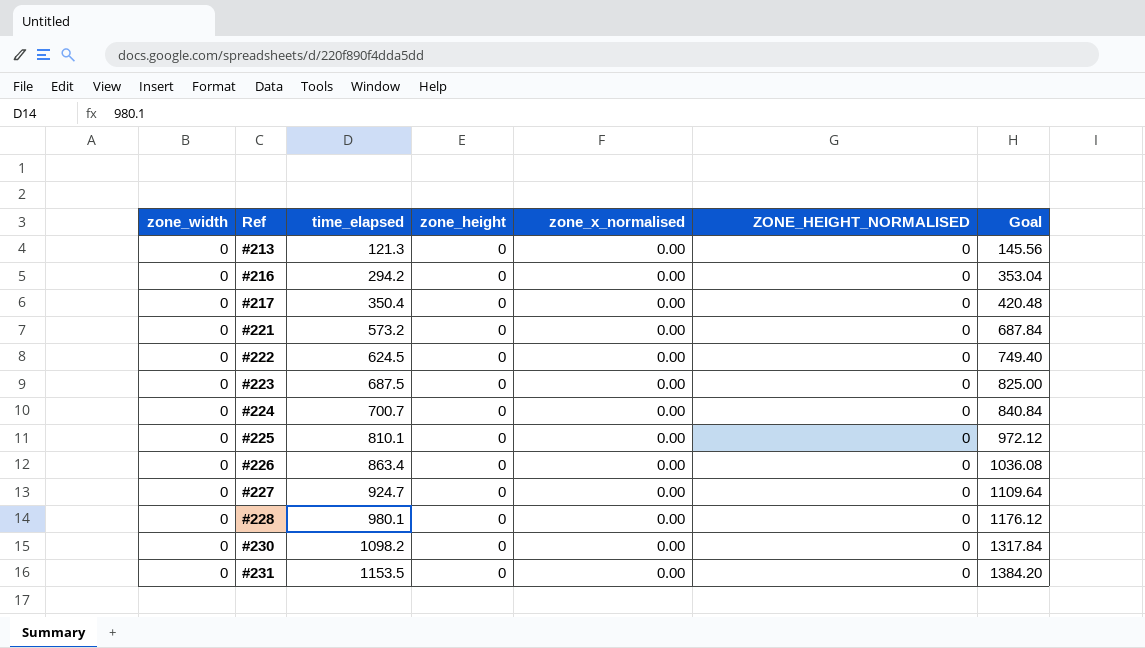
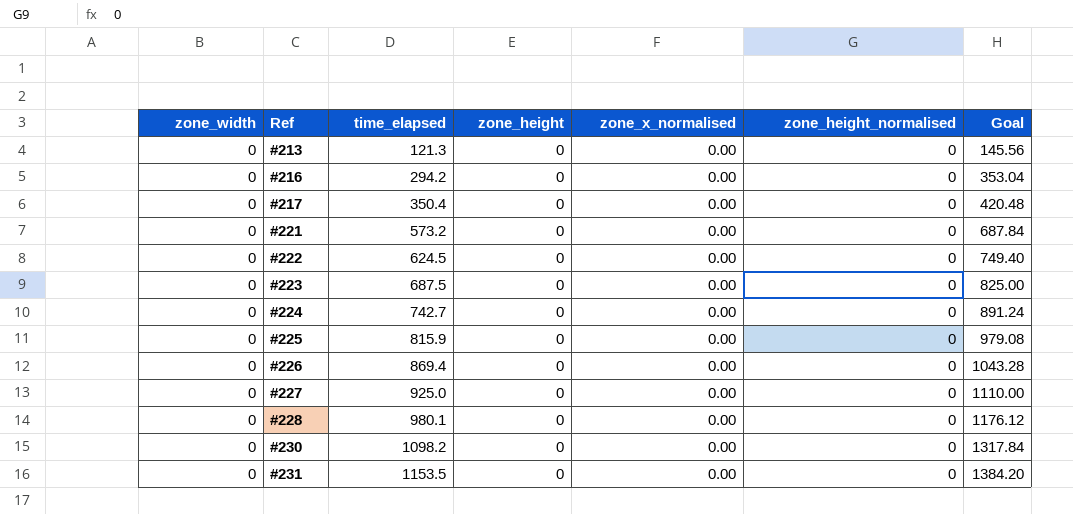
column name: ZONE_HEIGHT_NORMALISED -> zone_height_normalised
#224 | time_elapsed: 700.7 -> 742.7
#224 | Goal: 840.84 -> 891.24
#225 | time_elapsed: 810.1 -> 815.9
#225 | Goal: 972.12 -> 979.08
#226 | time_elapsed: 863.4 -> 869.4
#226 | Goal: 1036.08 -> 1043.28
#227 | time_elapsed: 924.7 -> 925.0
#227 | Goal: 1109.64 -> 1110.00

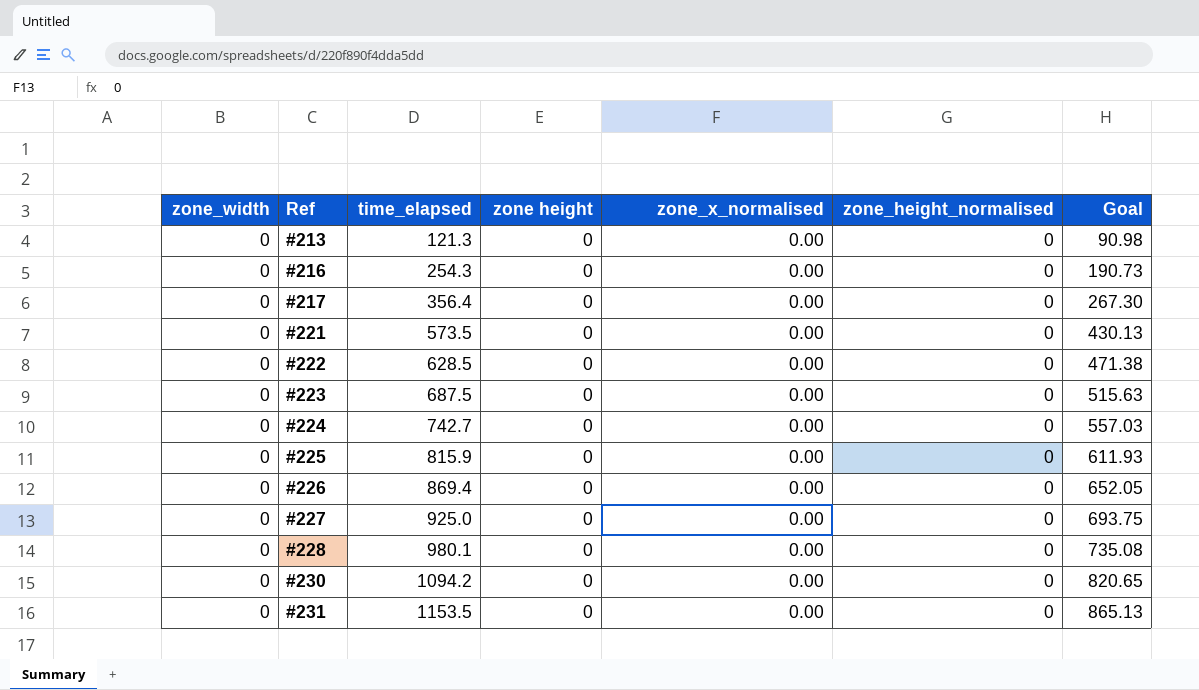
column name: zone_height -> zone height
column Goal | formula: [time_elapsed] * 1.2 -> [time_elapsed] * 0.75
#216 | time_elapsed: 294.2 -> 254.3
#217 | time_elapsed: 350.4 -> 356.4
#221 | time_elapsed: 573.2 -> 573.5
#222 | time_elapsed: 624.5 -> 628.5
#230 | time_elapsed: 1098.2 -> 1094.2

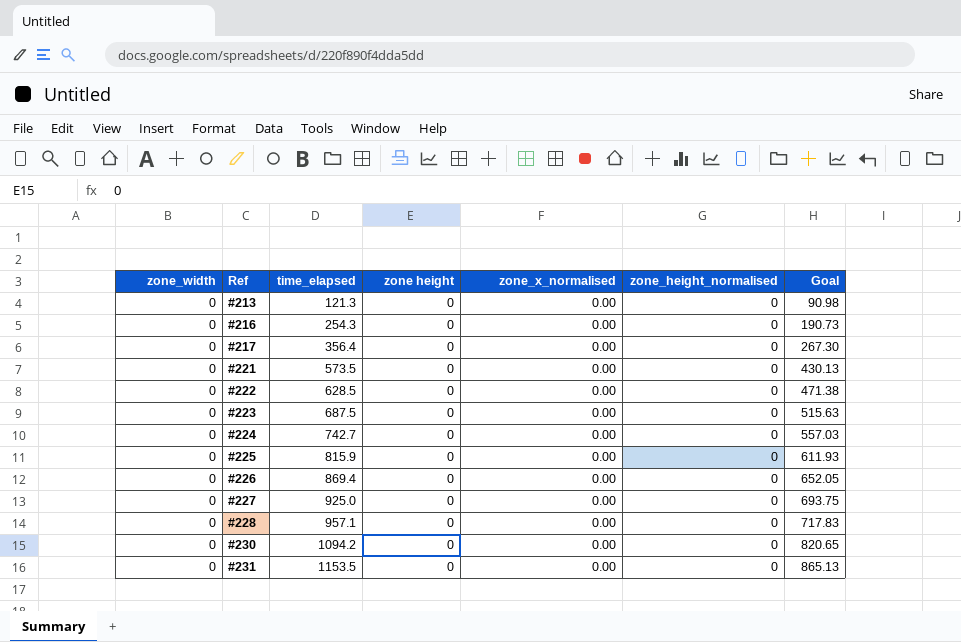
#228 | time_elapsed: 980.1 -> 957.1
#228 | Goal: 735.08 -> 717.83

